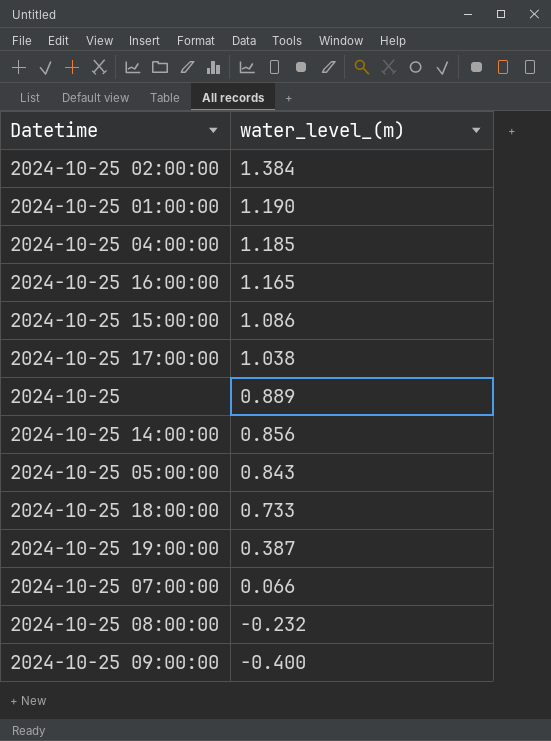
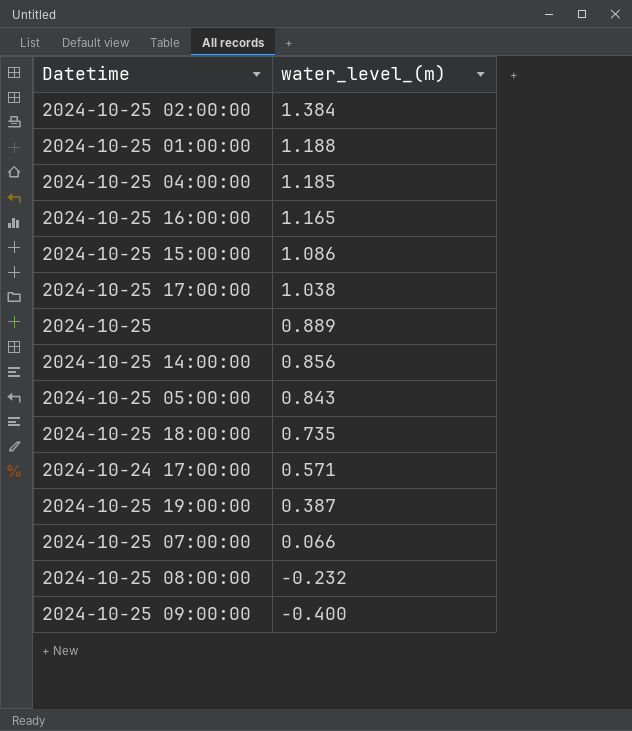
2024-10-25 01:00:00 | water_level_(m): 1.190 -> 1.188
2024-10-25 18:00:00 | water_level_(m): 0.733 -> 0.735
row 2024-10-24 17:00:00: none -> 0.571

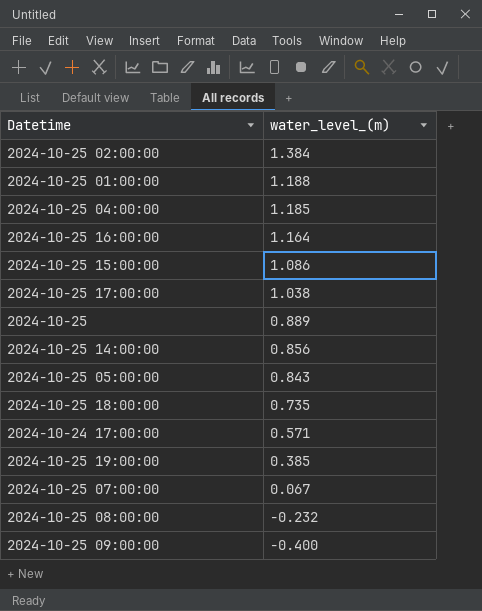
2024-10-25 16:00:00 | water_level_(m): 1.165 -> 1.164
2024-10-25 19:00:00 | water_level_(m): 0.387 -> 0.385
2024-10-25 07:00:00 | water_level_(m): 0.066 -> 0.067

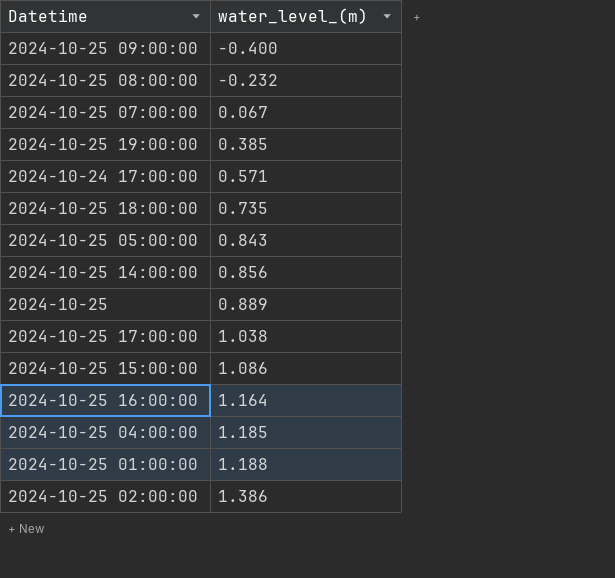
row order: water_level_(m) descending -> water_level_(m) ascending
2024-10-25 02:00:00 | water_level_(m): 1.384 -> 1.386

